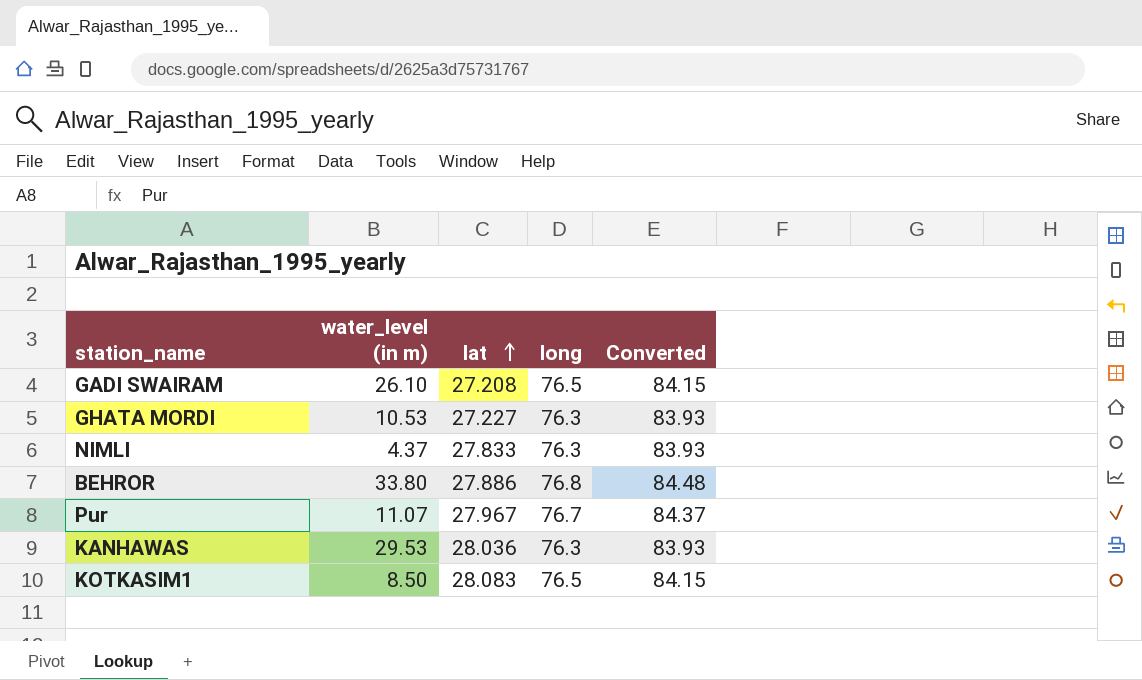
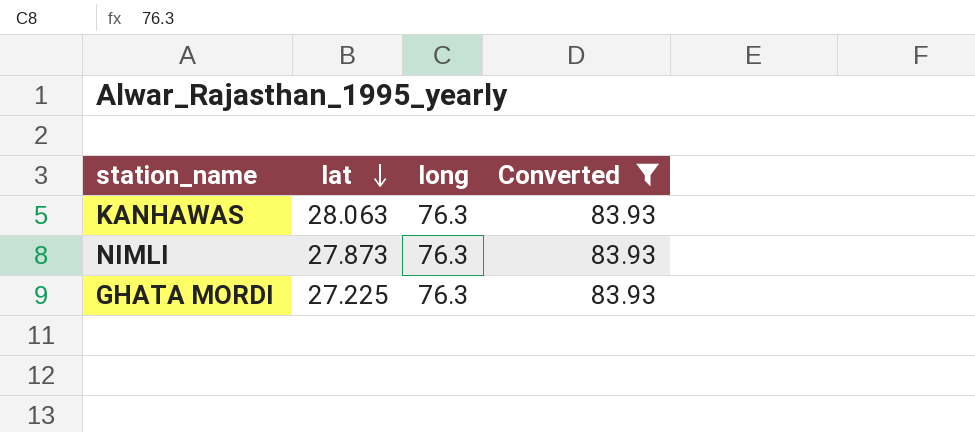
filter: none -> Converted = 83.93
row order: lat ascending -> lat descending
column water_level (in m) | position: 2 -> none
KANHAWAS | lat: 28.036 -> 28.063
NIMLI | lat: 27.833 -> 27.873
GHATA MORDI | lat: 27.227 -> 27.225

